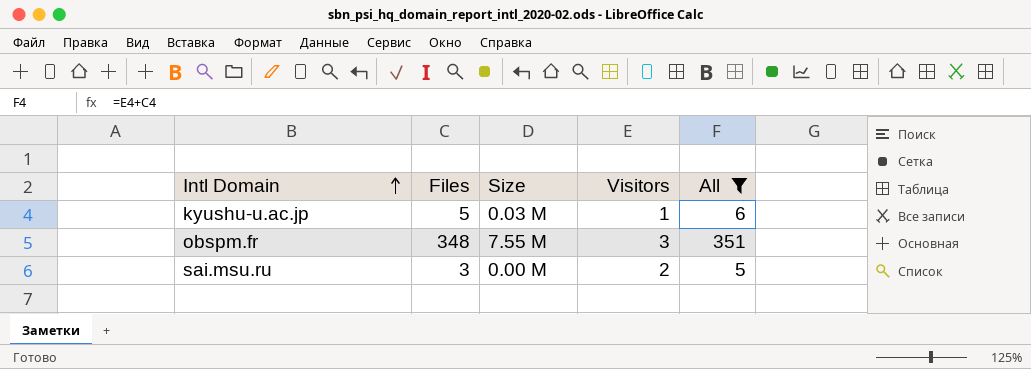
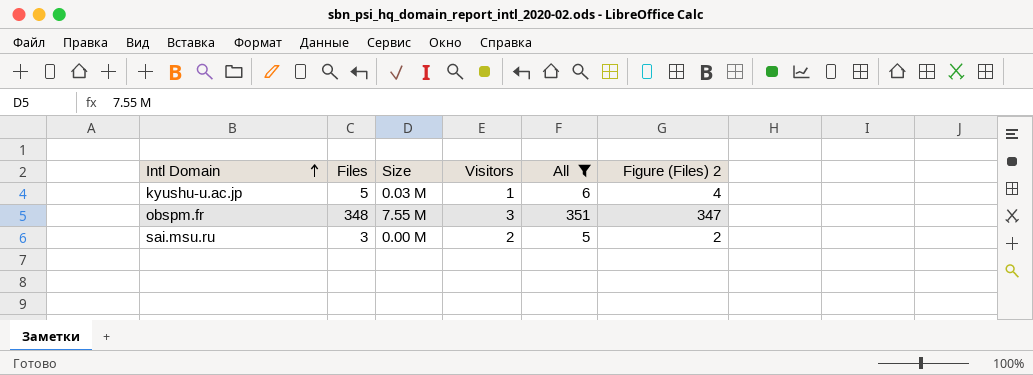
column Figure (Files) 2 | formula: none -> [Files] - 1

